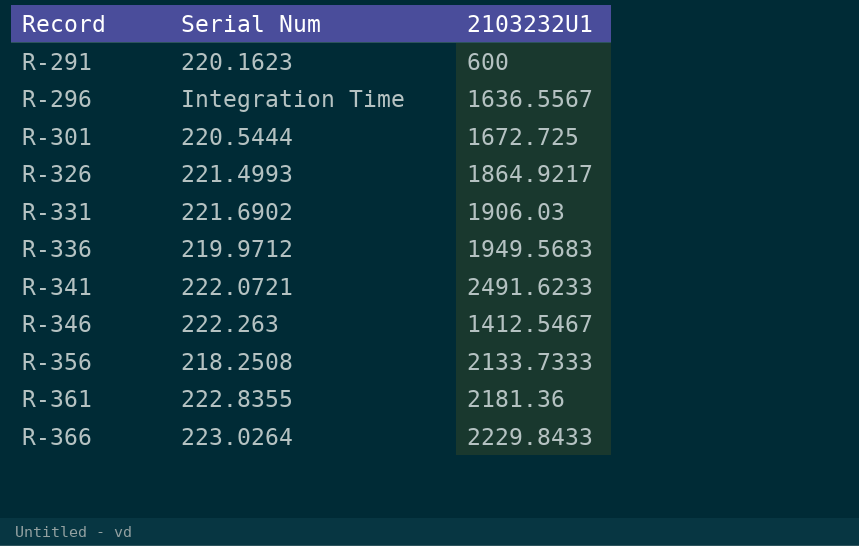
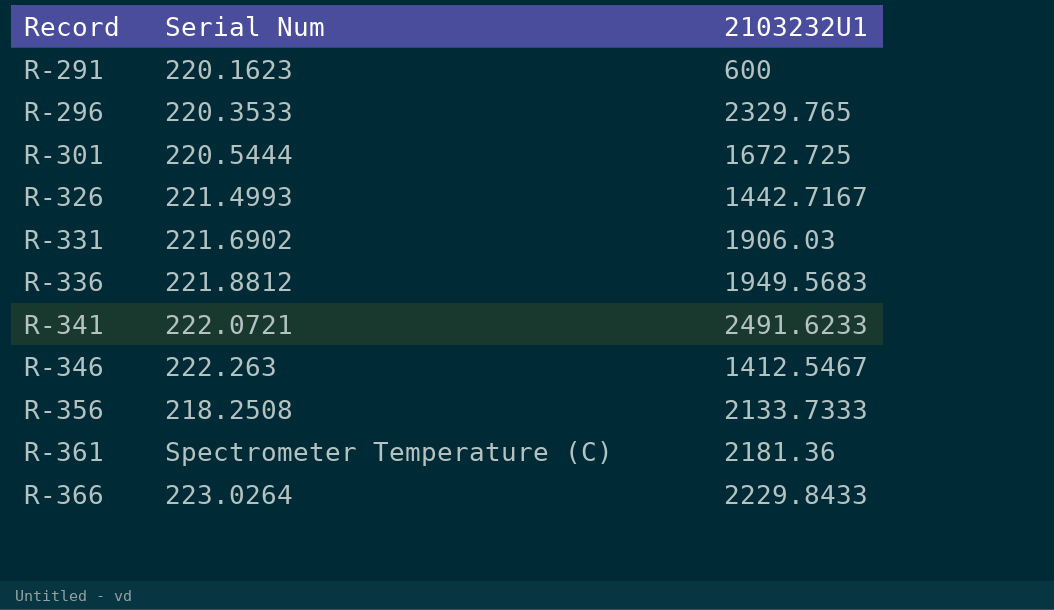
R-296 | Serial Num: Integration Time -> 220.3533
R-296 | 2103232U1: 1636.5567 -> 2329.765
R-326 | 2103232U1: 1864.9217 -> 1442.7167
R-336 | Serial Num: 219.9712 -> 221.8812
R-361 | Serial Num: 222.8355 -> Spectrometer Temperature (C)

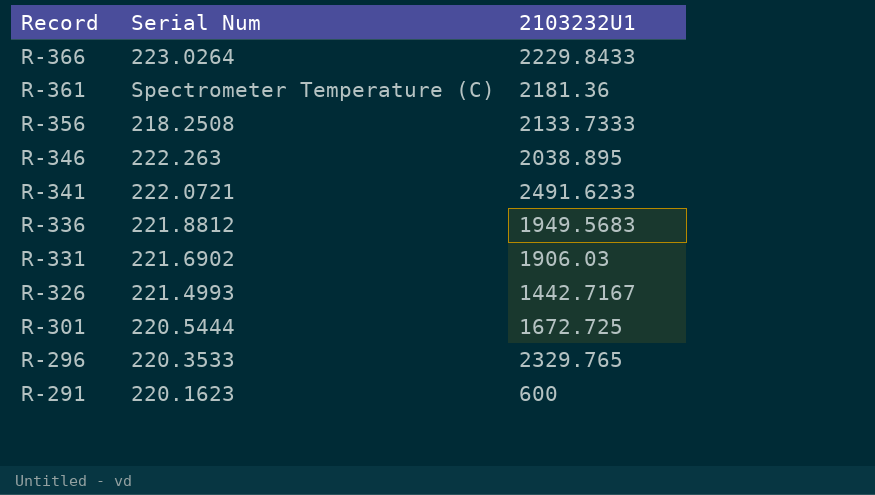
row order: Record ascending -> Record descending
R-346 | 2103232U1: 1412.5467 -> 2038.895

